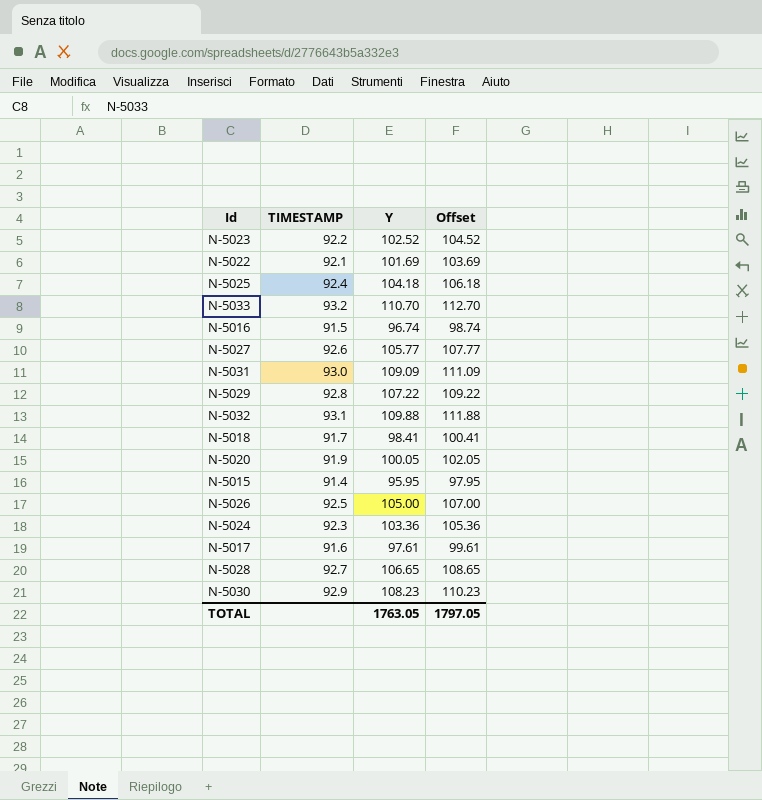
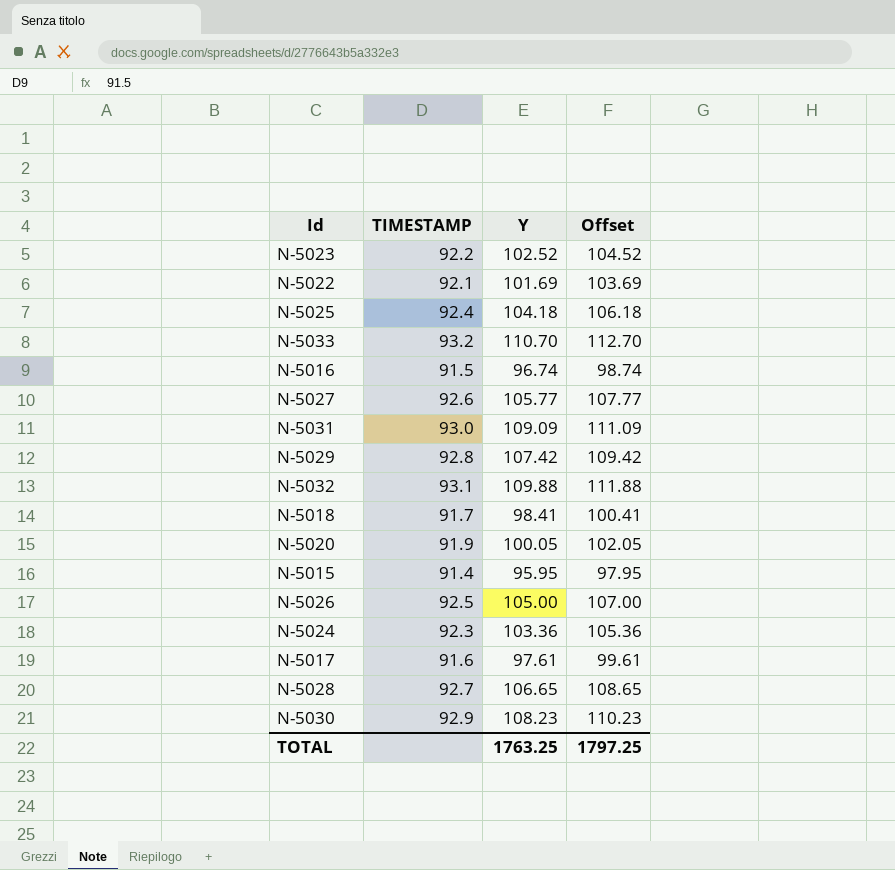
N-5029 | Y: 107.22 -> 107.42
N-5029 | Offset: 109.22 -> 109.42
TOTAL | Y: 1763.05 -> 1763.25
TOTAL | Offset: 1797.05 -> 1797.25

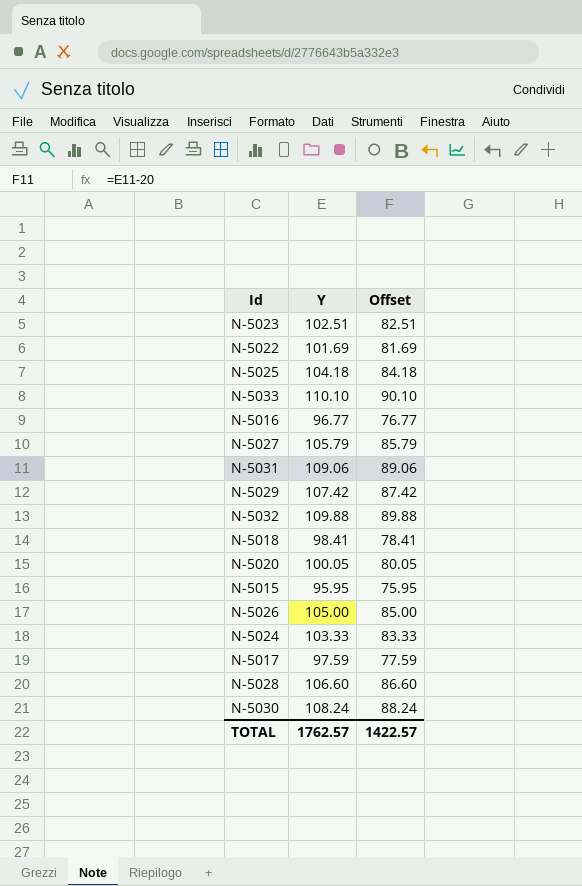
column TIMESTAMP | position: 2 -> none
column Offset | formula: [Y] + 2 -> [Y] - 20
N-5023 | Y: 102.52 -> 102.51
N-5033 | Y: 110.70 -> 110.10
N-5016 | Y: 96.74 -> 96.77
N-5027 | Y: 105.77 -> 105.79
N-5031 | Y: 109.09 -> 109.06
N-5024 | Y: 103.36 -> 103.33
N-5017 | Y: 97.61 -> 97.59
N-5028 | Y: 106.65 -> 106.60
N-5030 | Y: 108.23 -> 108.24
TOTAL | Y: 1763.25 -> 1762.57
TOTAL | Offset: 1797.25 -> 1422.57

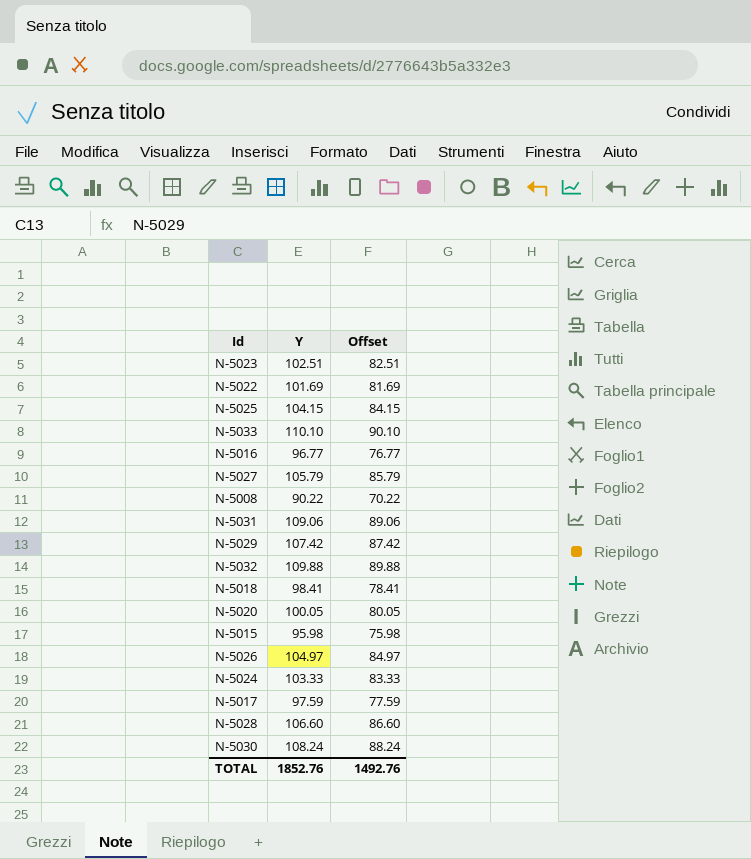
N-5025 | Y: 104.18 -> 104.15
N-5025 | Offset: 84.18 -> 84.15
row N-5008: none -> 90.22 | 70.22
N-5015 | Y: 95.95 -> 95.98
N-5015 | Offset: 75.95 -> 75.98
N-5026 | Y: 105.00 -> 104.97
N-5026 | Offset: 85.00 -> 84.97
TOTAL | Y: 1762.57 -> 1852.76
TOTAL | Offset: 1422.57 -> 1492.76

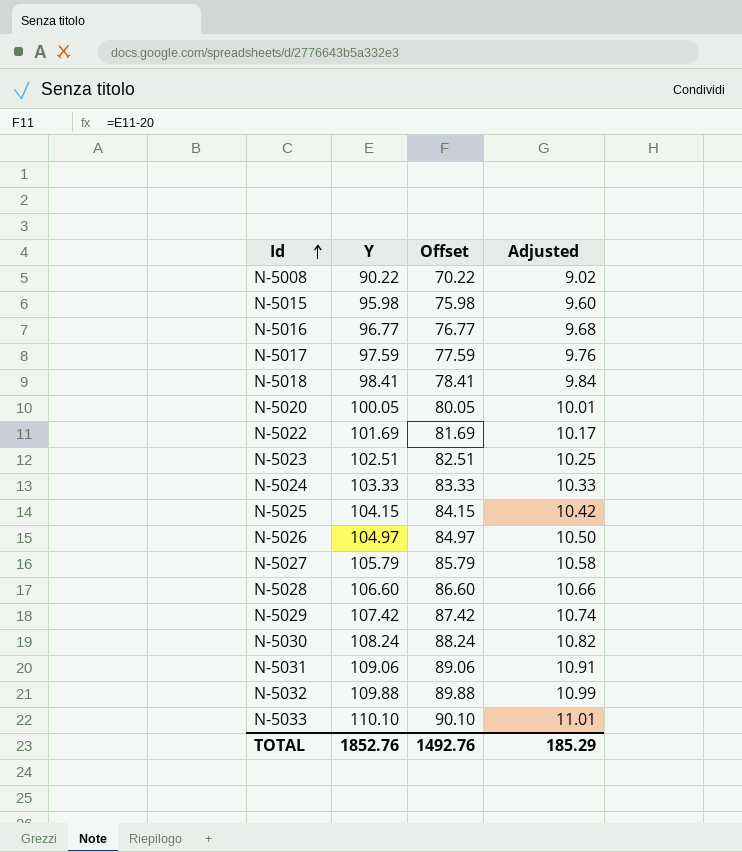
row order: none -> Id ascending
column Adjusted | formula: none -> [Y] * 0.1

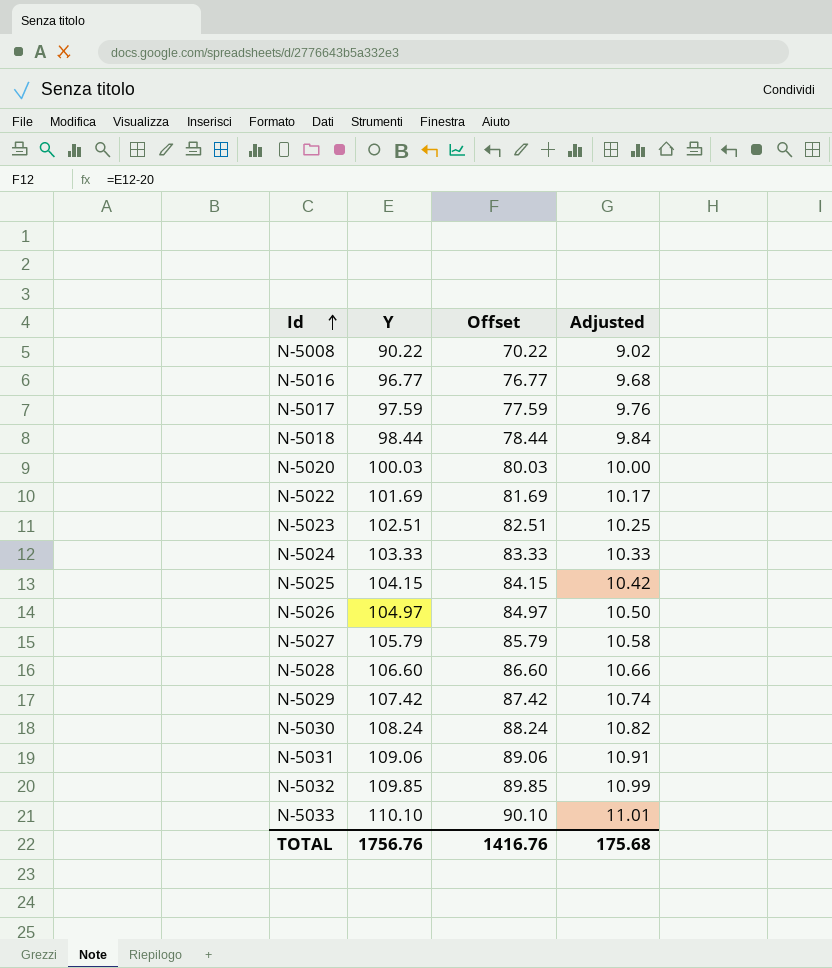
row N-5015: 95.98 | 75.98 | 9.60 -> none
N-5018 | Y: 98.41 -> 98.44
N-5018 | Offset: 78.41 -> 78.44
N-5020 | Y: 100.05 -> 100.03
N-5020 | Offset: 80.05 -> 80.03
N-5020 | Adjusted: 10.01 -> 10.00
N-5032 | Y: 109.88 -> 109.85
N-5032 | Offset: 89.88 -> 89.85
TOTAL | Y: 1852.76 -> 1756.76
TOTAL | Offset: 1492.76 -> 1416.76
TOTAL | Adjusted: 185.29 -> 175.68

